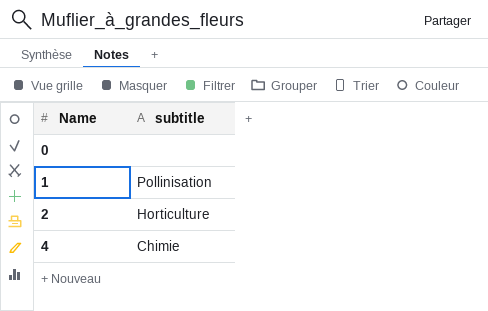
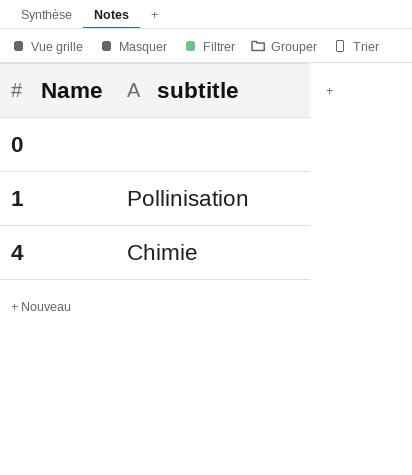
row 2: Horticulture -> none

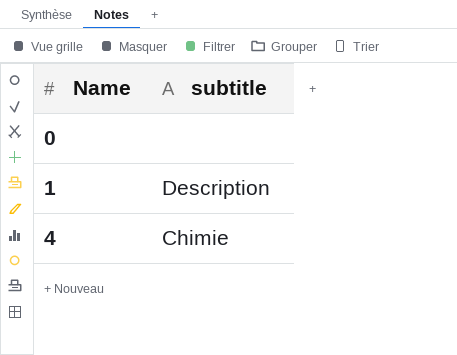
1 | subtitle: Pollinisation -> Description

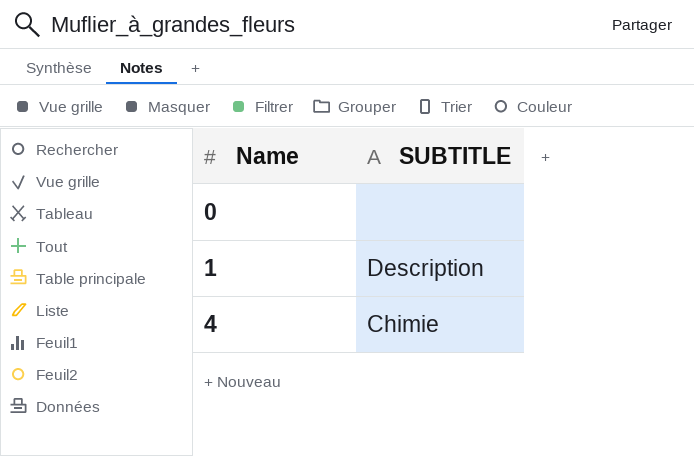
column name: subtitle -> SUBTITLE

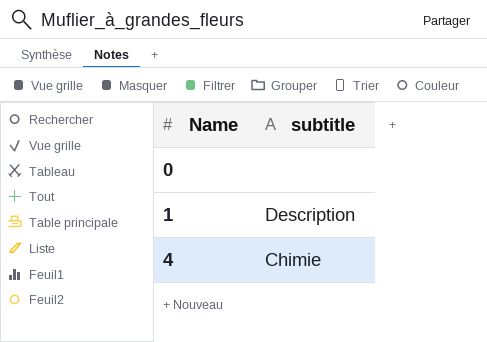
column name: SUBTITLE -> subtitle

